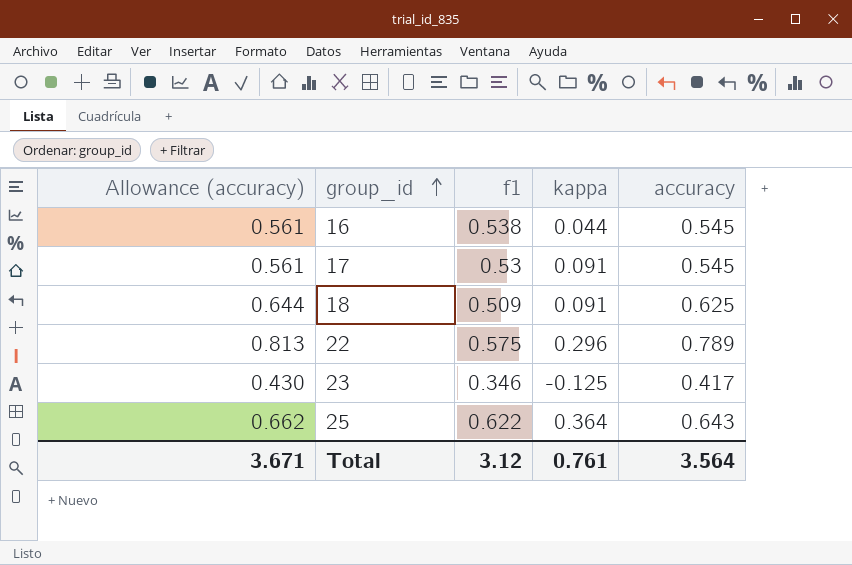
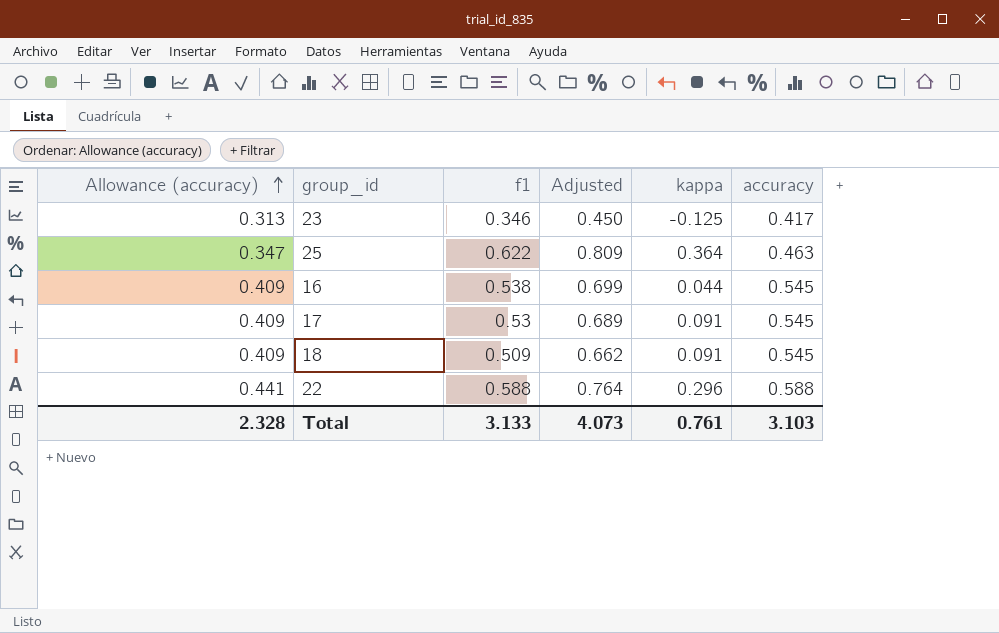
row order: group_id ascending -> Allowance (accuracy) ascending
column Allowance (accuracy) | formula: [accuracy] * 1.03 -> [accuracy] * 0.75
column Adjusted | formula: none -> [f1] * 1.3
25 | accuracy: 0.643 -> 0.463
18 | accuracy: 0.625 -> 0.545
22 | f1: 0.575 -> 0.588
22 | accuracy: 0.789 -> 0.588
Total | Allowance (accuracy): 3.671 -> 2.328
Total | f1: 3.12 -> 3.133
Total | accuracy: 3.564 -> 3.103

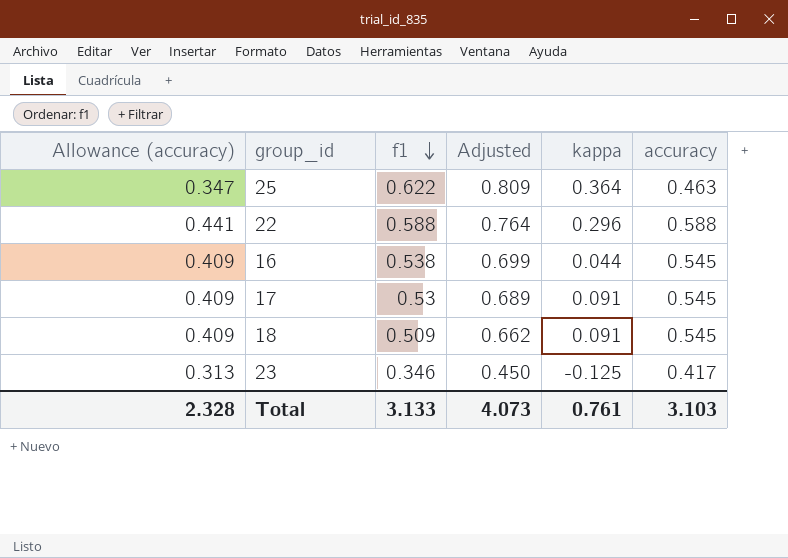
row order: Allowance (accuracy) ascending -> f1 descending

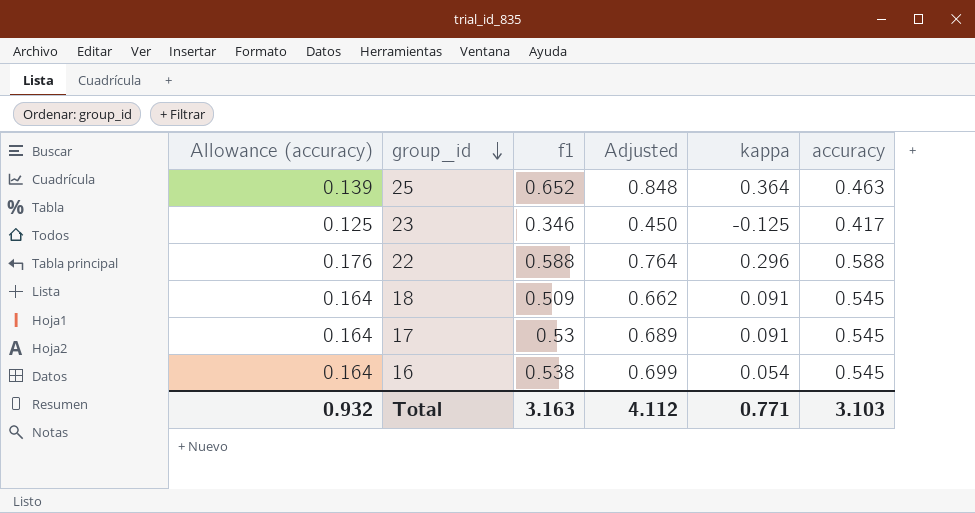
row order: f1 descending -> group_id descending
column Allowance (accuracy) | formula: [accuracy] * 0.75 -> [accuracy] * 0.3
25 | f1: 0.622 -> 0.652
25 | Adjusted: 0.809 -> 0.848
16 | kappa: 0.044 -> 0.054
Total | Allowance (accuracy): 2.328 -> 0.932
Total | f1: 3.133 -> 3.163
Total | Adjusted: 4.073 -> 4.112
Total | kappa: 0.761 -> 0.771

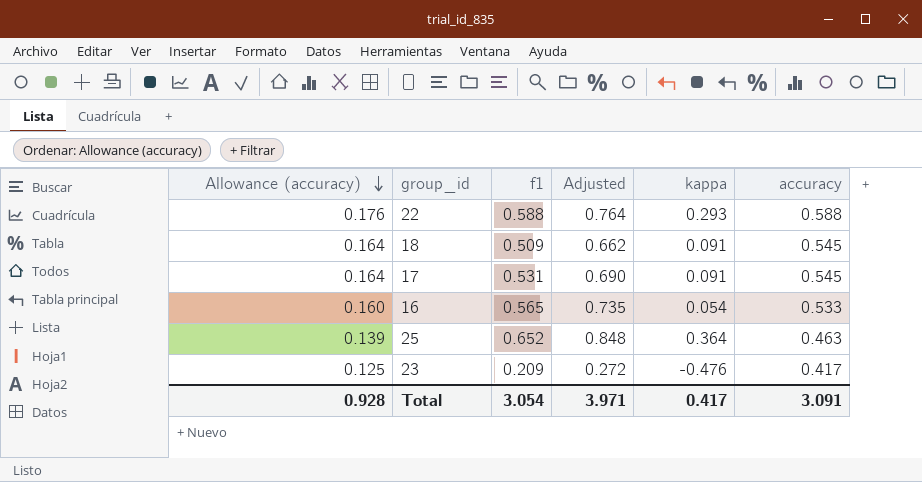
row order: group_id descending -> Allowance (accuracy) descending
22 | kappa: 0.296 -> 0.293
17 | f1: 0.53 -> 0.531
17 | Adjusted: 0.689 -> 0.690
16 | Allowance (accuracy): 0.164 -> 0.160
16 | f1: 0.538 -> 0.565
16 | Adjusted: 0.699 -> 0.735
16 | accuracy: 0.545 -> 0.533
23 | f1: 0.346 -> 0.209
23 | Adjusted: 0.450 -> 0.272
23 | kappa: -0.125 -> -0.476
Total | Allowance (accuracy): 0.932 -> 0.928
Total | f1: 3.163 -> 3.054
Total | Adjusted: 4.112 -> 3.971
Total | kappa: 0.771 -> 0.417
Total | accuracy: 3.103 -> 3.091

